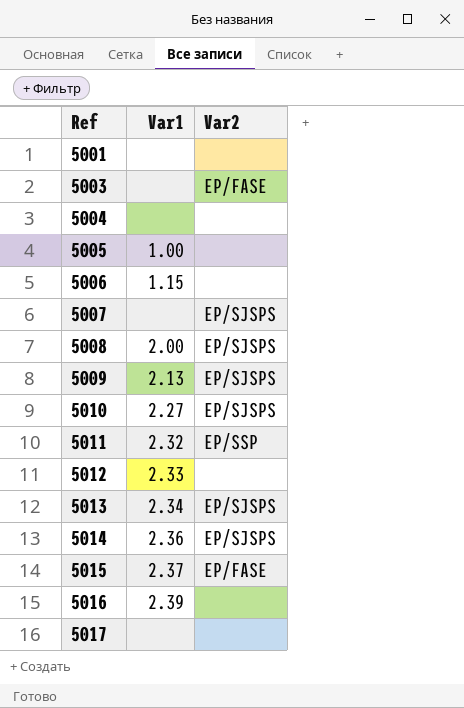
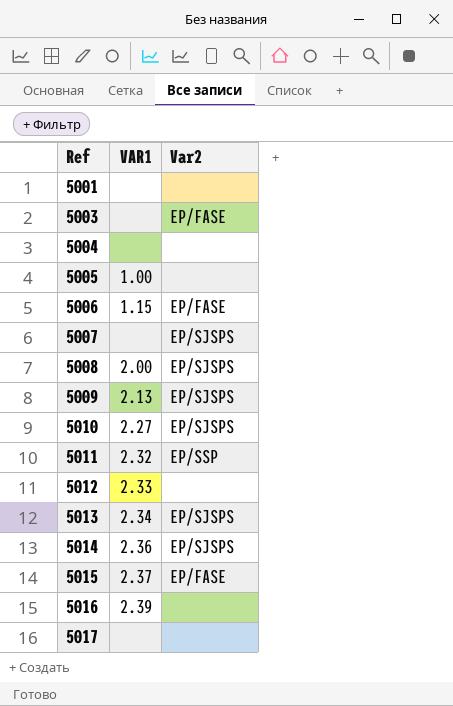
column name: Var1 -> VAR1
5006 | Var2: none -> EP/FASE

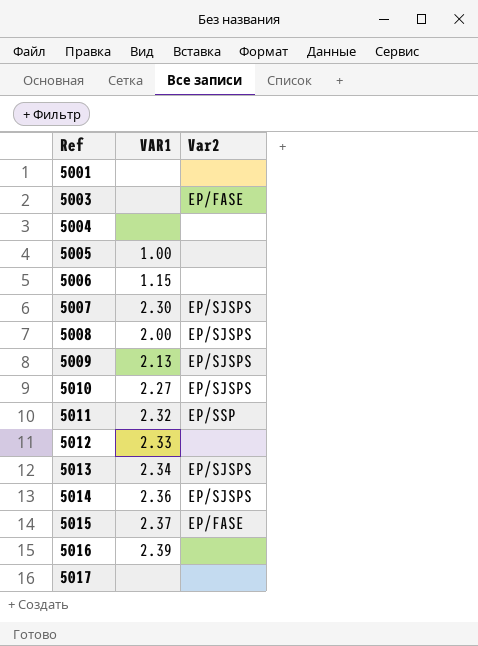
5006 | Var2: EP/FASE -> none
5007 | VAR1: none -> 2.30

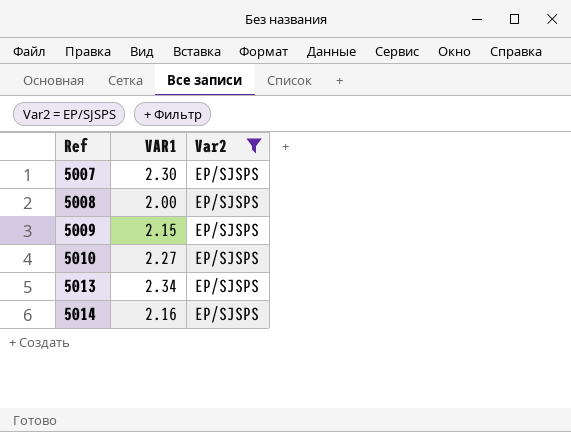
filter: none -> Var2 = EP/SJSPS
5009 | VAR1: 2.13 -> 2.15
5014 | VAR1: 2.36 -> 2.16

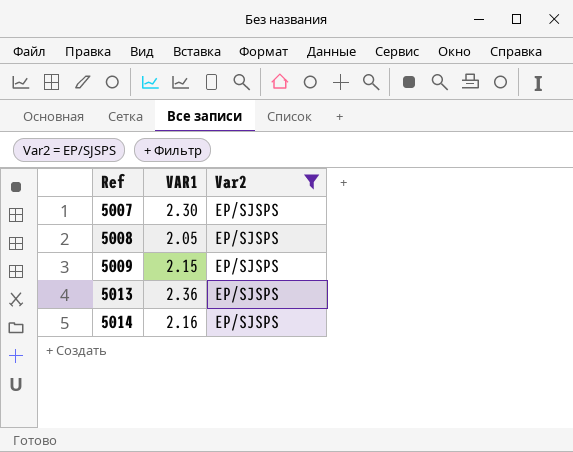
row 5010: 2.27 | EP/SJSPS -> none
5008 | VAR1: 2.00 -> 2.05
5013 | VAR1: 2.34 -> 2.36

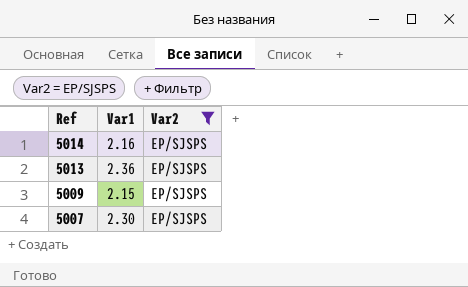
row order: Ref ascending -> Ref descending
column name: VAR1 -> Var1
row 5008: 2.05 | EP/SJSPS -> none

